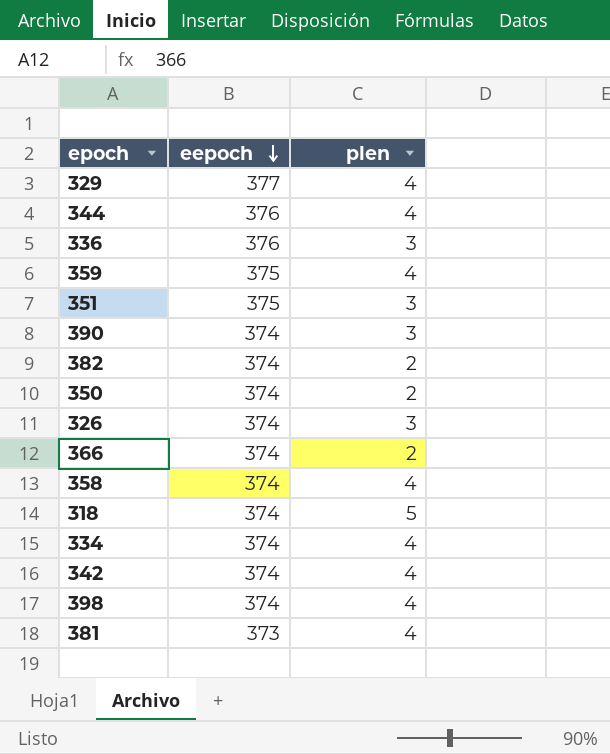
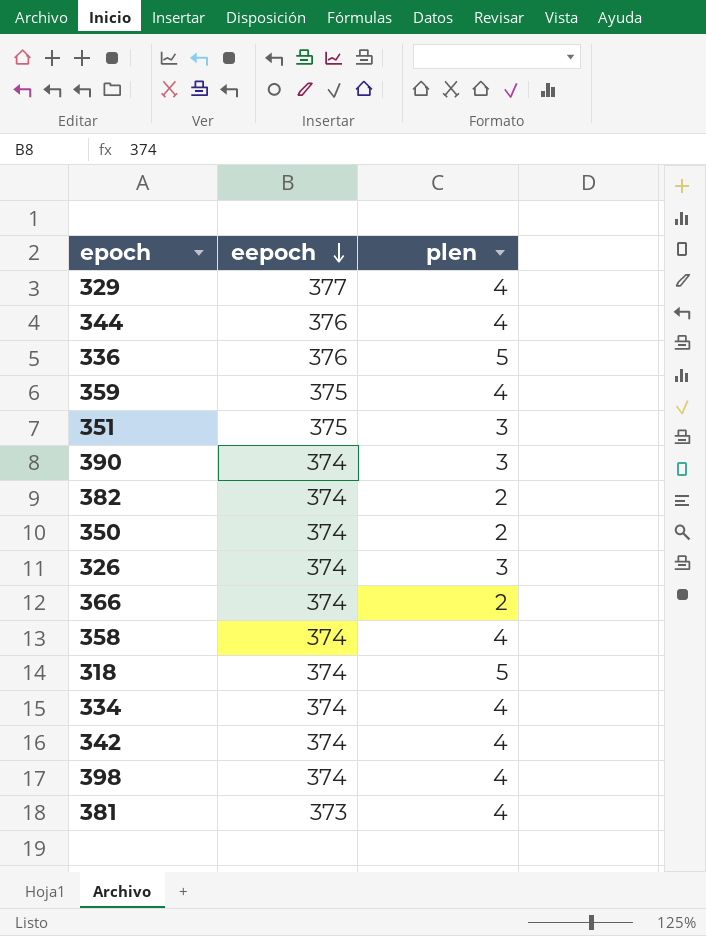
336 | plen: 3 -> 5

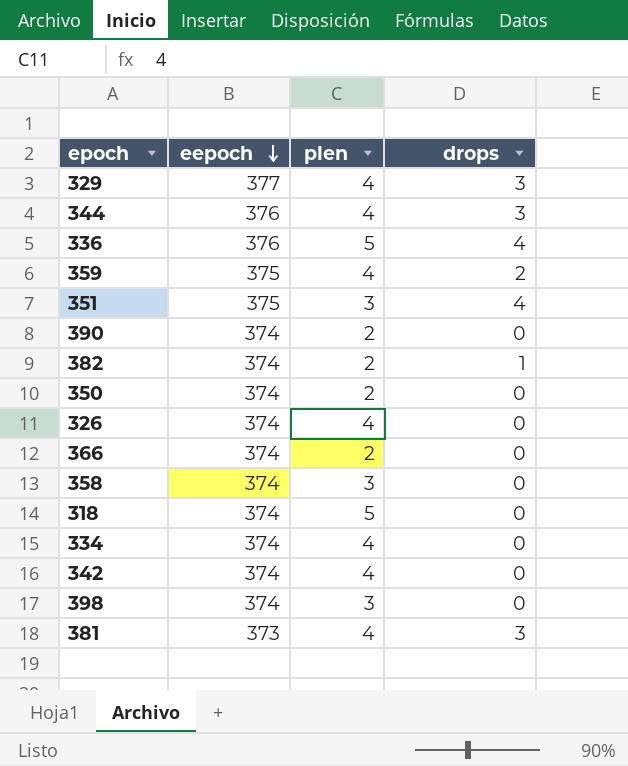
column drops | position: none -> 4
390 | plen: 3 -> 2
326 | plen: 3 -> 4
358 | plen: 4 -> 3
398 | plen: 4 -> 3

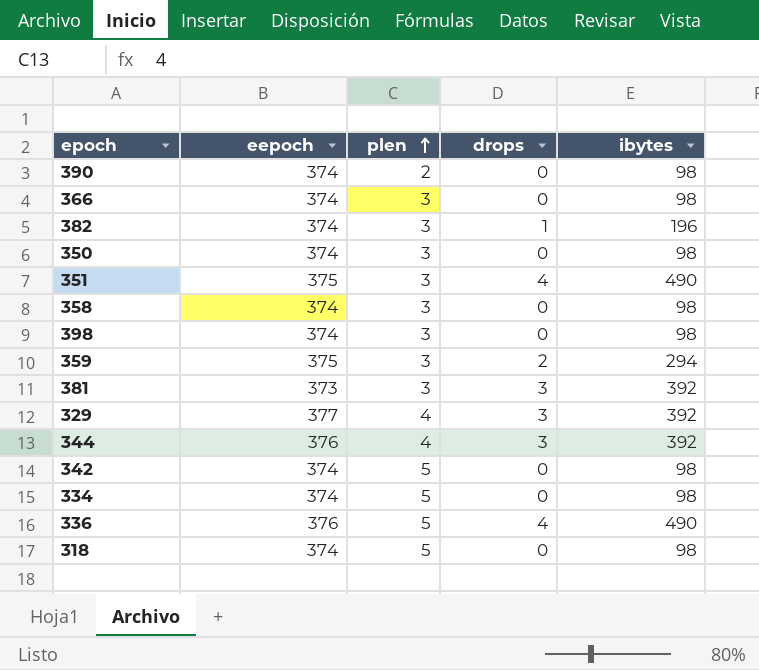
row order: eepoch descending -> plen ascending
column ibytes | position: none -> 5
row 326: 374 | 4 | 0 -> none
366 | plen: 2 -> 3
382 | plen: 2 -> 3
350 | plen: 2 -> 3
359 | plen: 4 -> 3
381 | plen: 4 -> 3
342 | plen: 4 -> 5
334 | plen: 4 -> 5

